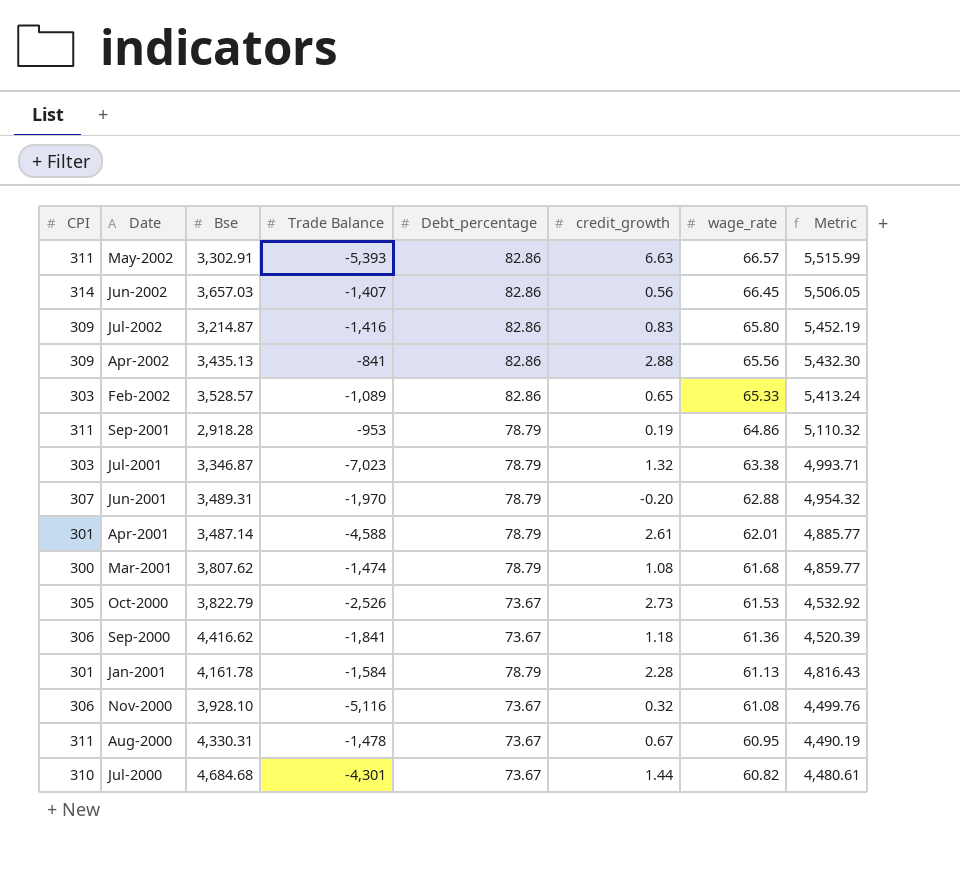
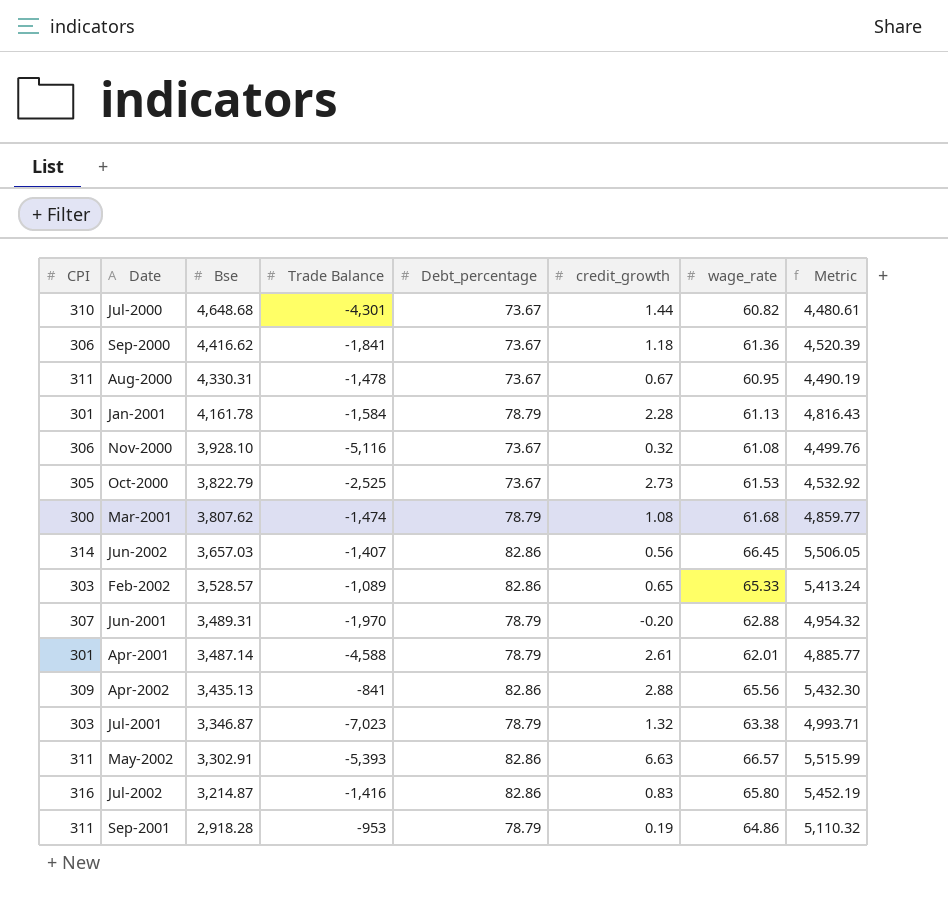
row order: wage_rate descending -> Bse descending
Jul-2000 | Bse: 4,684.68 -> 4,648.68
Oct-2000 | Trade Balance: -2,526 -> -2,525
Jul-2002 | CPI: 309 -> 316

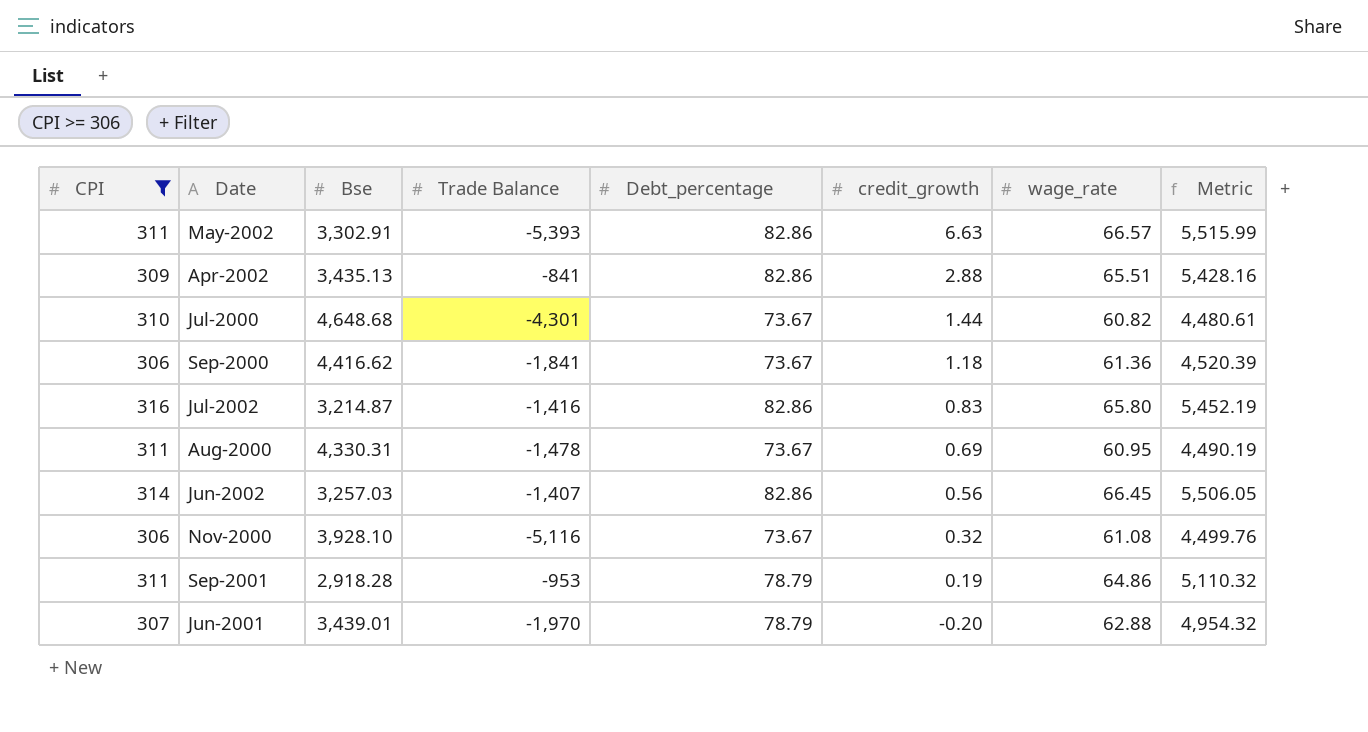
filter: none -> CPI >= 306
row order: Bse descending -> credit_growth descending
Apr-2002 | wage_rate: 65.56 -> 65.51
Apr-2002 | Metric: 5,432.30 -> 5,428.16
Aug-2000 | credit_growth: 0.67 -> 0.69
Jun-2002 | Bse: 3,657.03 -> 3,257.03
Jun-2001 | Bse: 3,489.31 -> 3,439.01

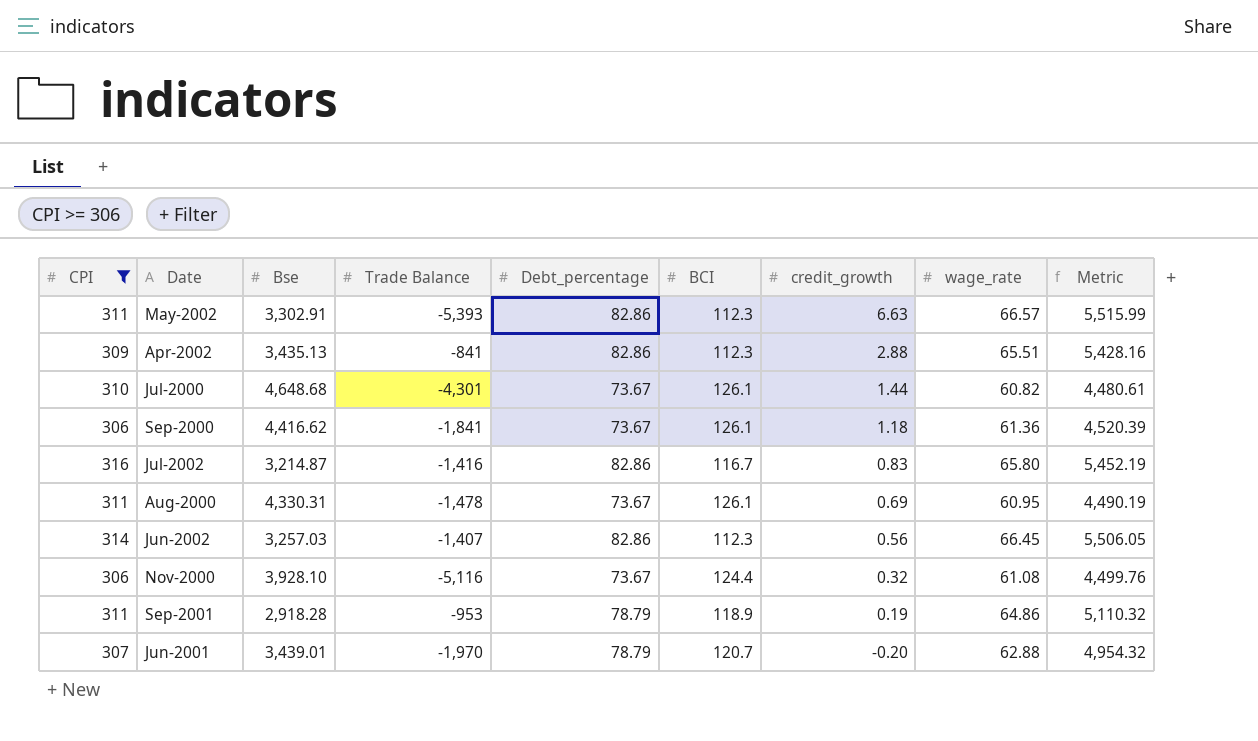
column BCI | position: none -> 6

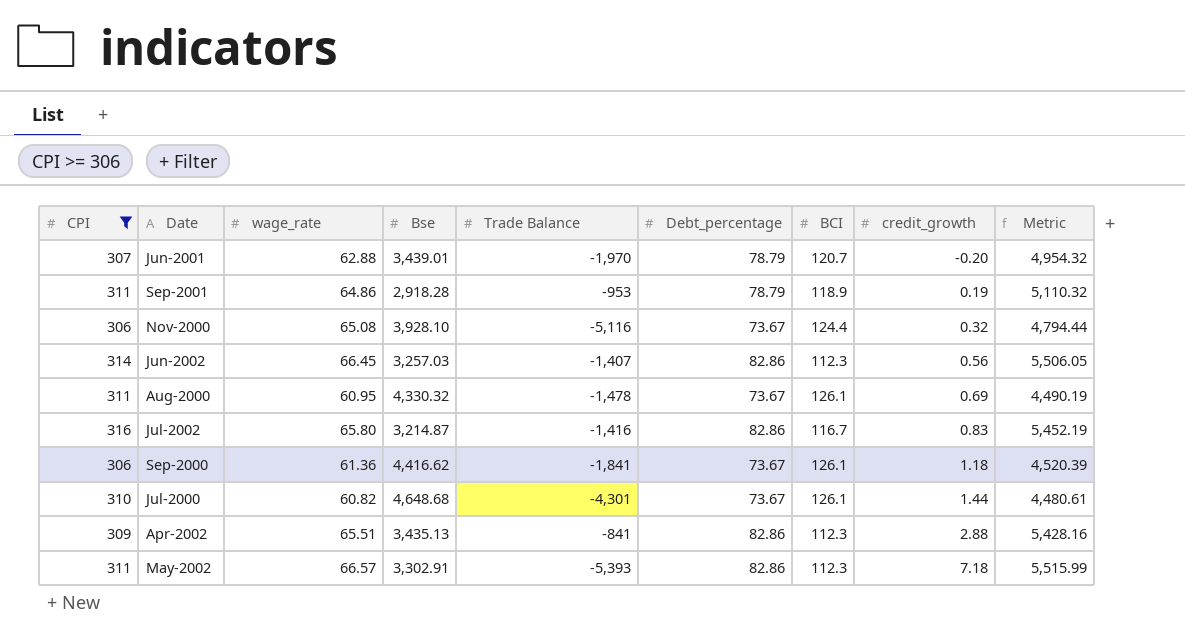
row order: credit_growth descending -> credit_growth ascending
column wage_rate | position: 8 -> 3
Nov-2000 | wage_rate: 61.08 -> 65.08
Nov-2000 | Metric: 4,499.76 -> 4,794.44
Aug-2000 | Bse: 4,330.31 -> 4,330.32
May-2002 | credit_growth: 6.63 -> 7.18

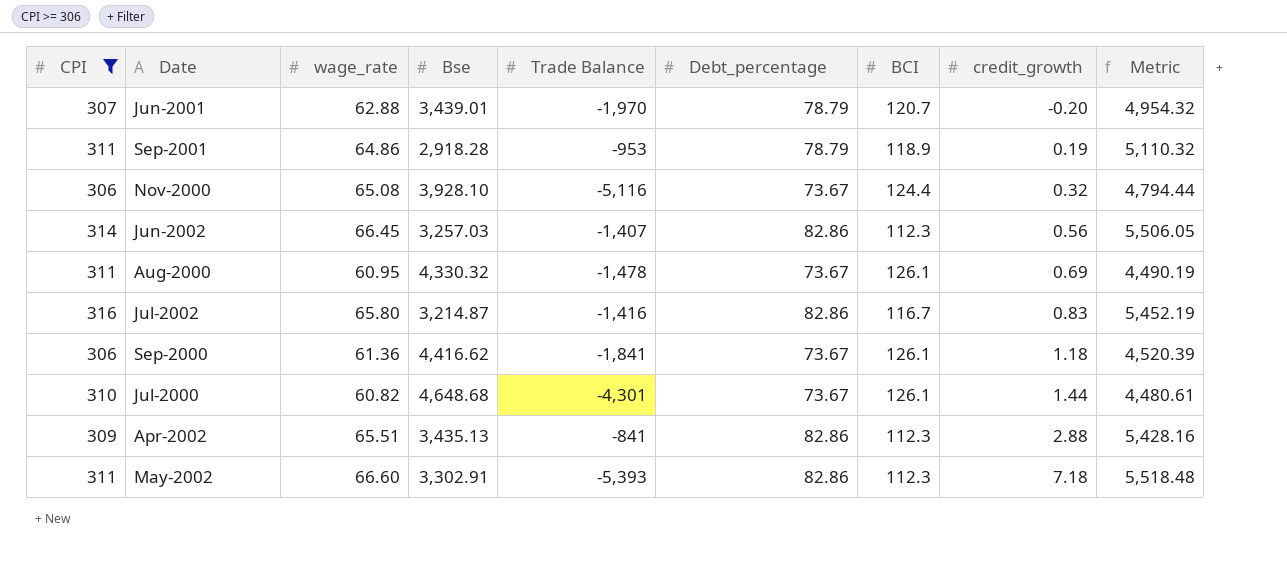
May-2002 | wage_rate: 66.57 -> 66.60
May-2002 | Metric: 5,515.99 -> 5,518.48

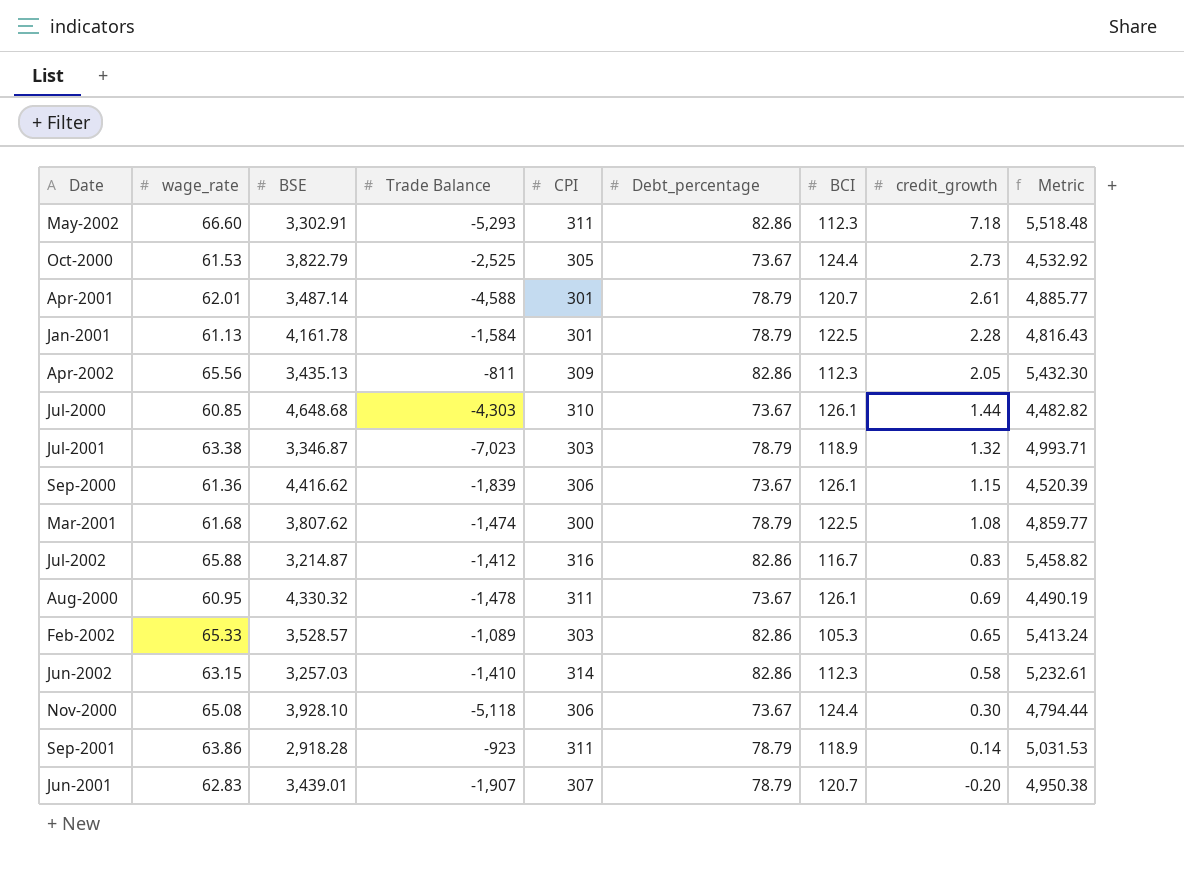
filter: CPI >= 306 -> none
row order: credit_growth ascending -> credit_growth descending
column name: Bse -> BSE
column CPI | position: 1 -> 5
May-2002 | Trade Balance: -5,393 -> -5,293
Apr-2002 | wage_rate: 65.51 -> 65.56
Apr-2002 | Trade Balance: -841 -> -811
Apr-2002 | credit_growth: 2.88 -> 2.05
Apr-2002 | Metric: 5,428.16 -> 5,432.30
Jul-2000 | wage_rate: 60.82 -> 60.85
Jul-2000 | Trade Balance: -4,301 -> -4,303
Jul-2000 | Metric: 4,480.61 -> 4,482.82
Sep-2000 | Trade Balance: -1,841 -> -1,839
Sep-2000 | credit_growth: 1.18 -> 1.15
Jul-2002 | wage_rate: 65.80 -> 65.88
Jul-2002 | Trade Balance: -1,416 -> -1,412
Jul-2002 | Metric: 5,452.19 -> 5,458.82
Jun-2002 | wage_rate: 66.45 -> 63.15
Jun-2002 | Trade Balance: -1,407 -> -1,410
Jun-2002 | credit_growth: 0.56 -> 0.58
Jun-2002 | Metric: 5,506.05 -> 5,232.61
Nov-2000 | Trade Balance: -5,116 -> -5,118
Nov-2000 | credit_growth: 0.32 -> 0.30
Sep-2001 | wage_rate: 64.86 -> 63.86
Sep-2001 | Trade Balance: -953 -> -923
Sep-2001 | credit_growth: 0.19 -> 0.14
Sep-2001 | Metric: 5,110.32 -> 5,031.53
Jun-2001 | wage_rate: 62.88 -> 62.83
Jun-2001 | Trade Balance: -1,970 -> -1,907
Jun-2001 | Metric: 4,954.32 -> 4,950.38

